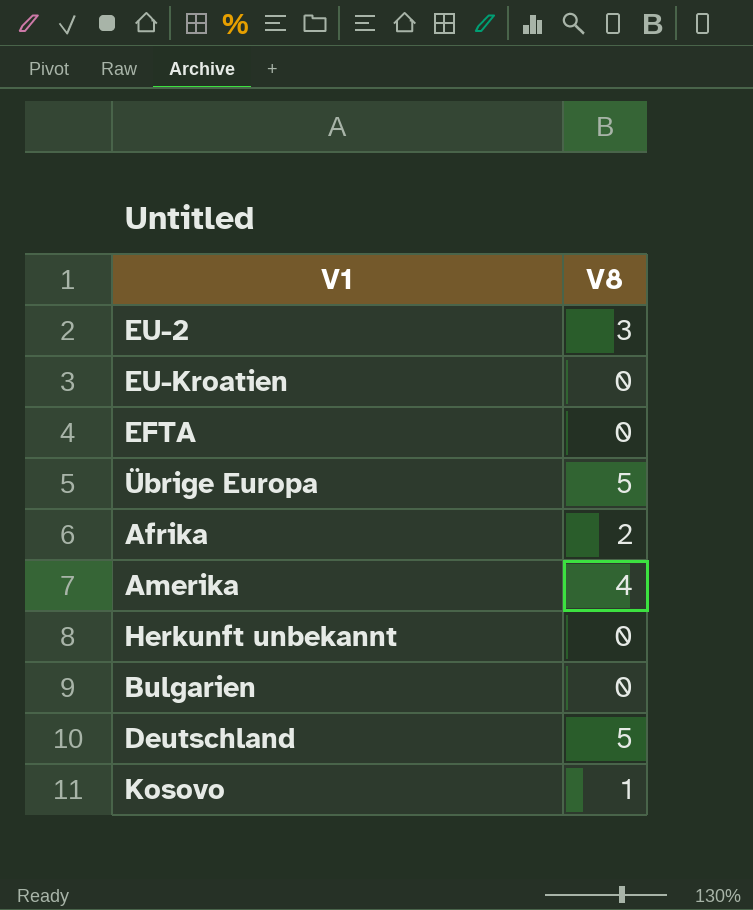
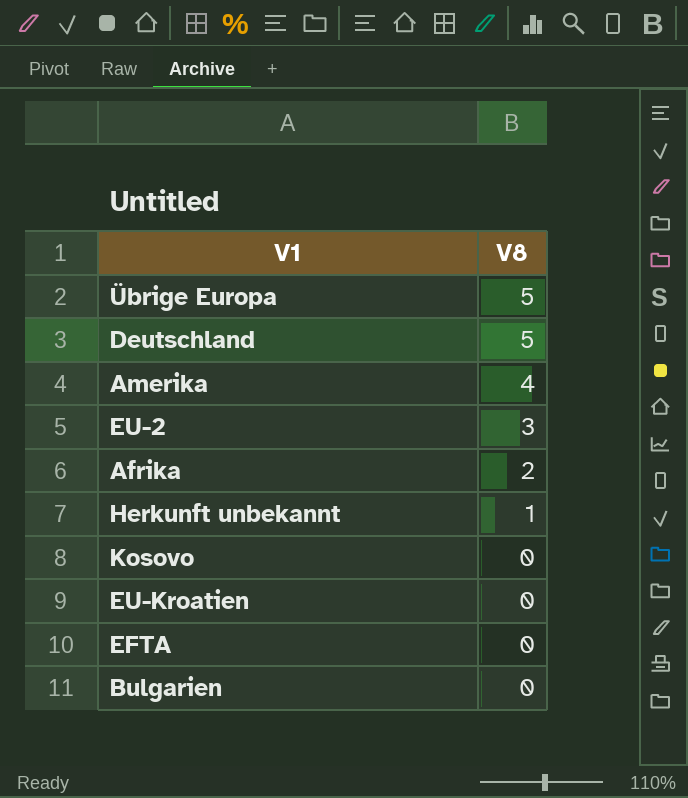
row order: none -> V8 descending
Herkunft unbekannt | V8: 0 -> 1
Kosovo | V8: 1 -> 0

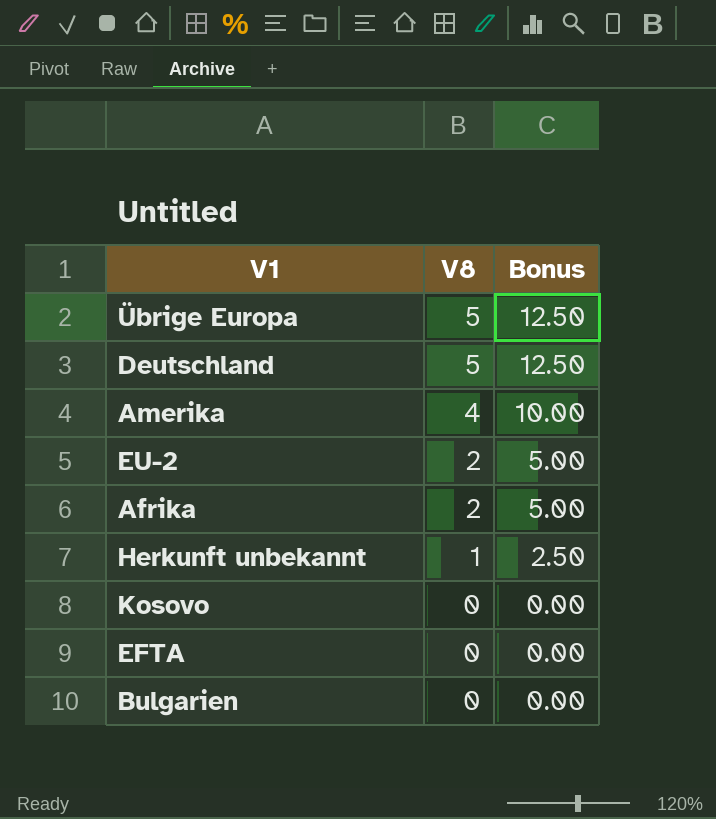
column Bonus | formula: none -> [V8] * 2.5
row EU-Kroatien: 0 -> none
EU-2 | V8: 3 -> 2

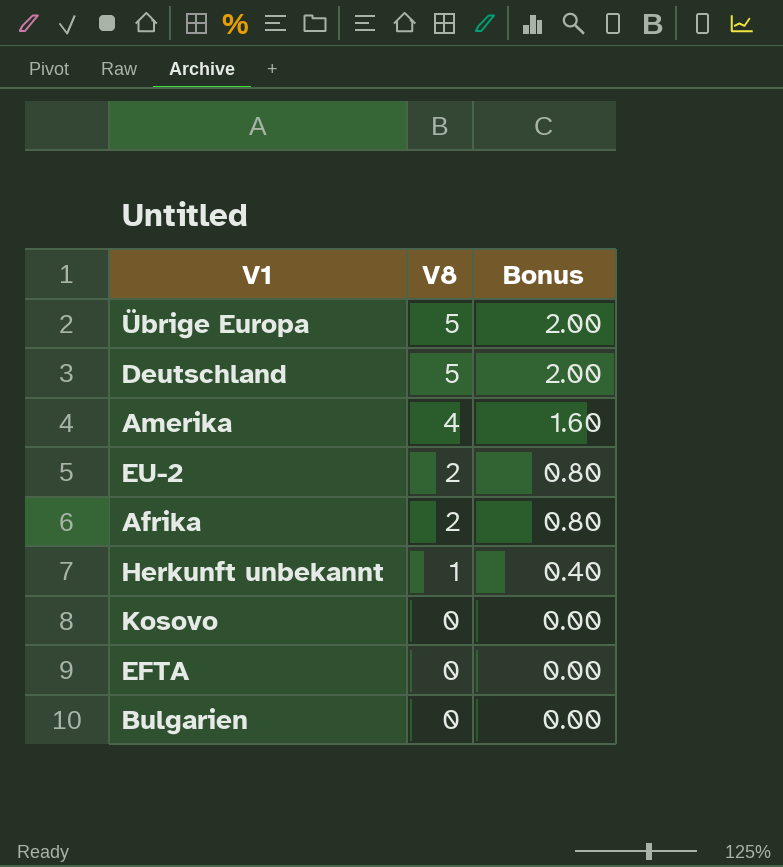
column Bonus | formula: [V8] * 2.5 -> [V8] * 0.4

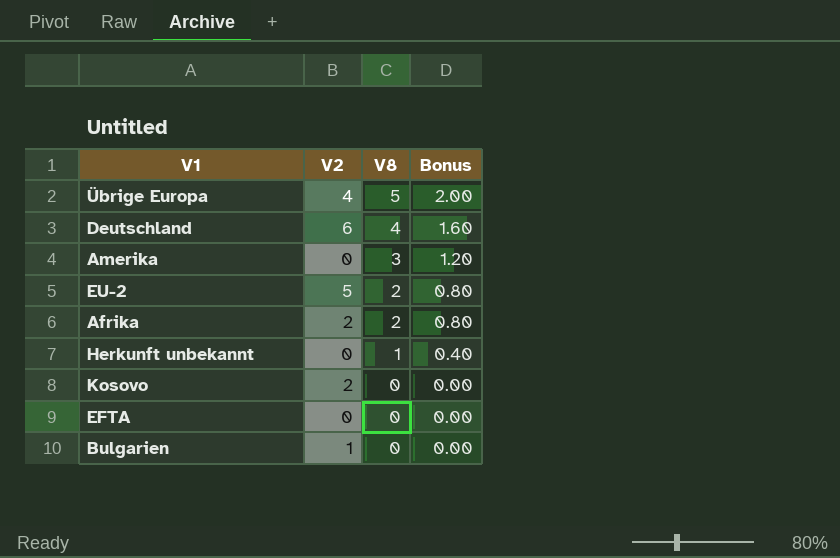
column V2 | position: none -> 2
Deutschland | V8: 5 -> 4
Deutschland | Bonus: 2.00 -> 1.60
Amerika | V8: 4 -> 3
Amerika | Bonus: 1.60 -> 1.20

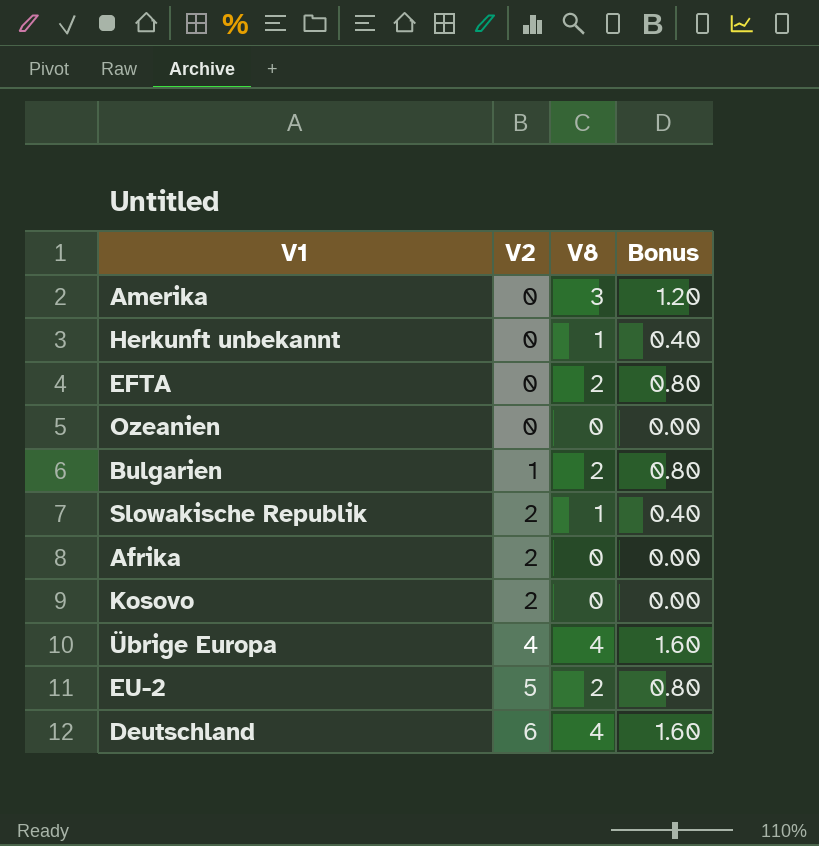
row order: V8 descending -> V2 ascending
EFTA | V8: 0 -> 2
EFTA | Bonus: 0.00 -> 0.80
row Ozeanien: none -> 0 | 0 | 0.00
Bulgarien | V8: 0 -> 2
Bulgarien | Bonus: 0.00 -> 0.80
row Slowakische Republik: none -> 2 | 1 | 0.40
Afrika | V8: 2 -> 0
Afrika | Bonus: 0.80 -> 0.00
Übrige Europa | V8: 5 -> 4
Übrige Europa | Bonus: 2.00 -> 1.60

